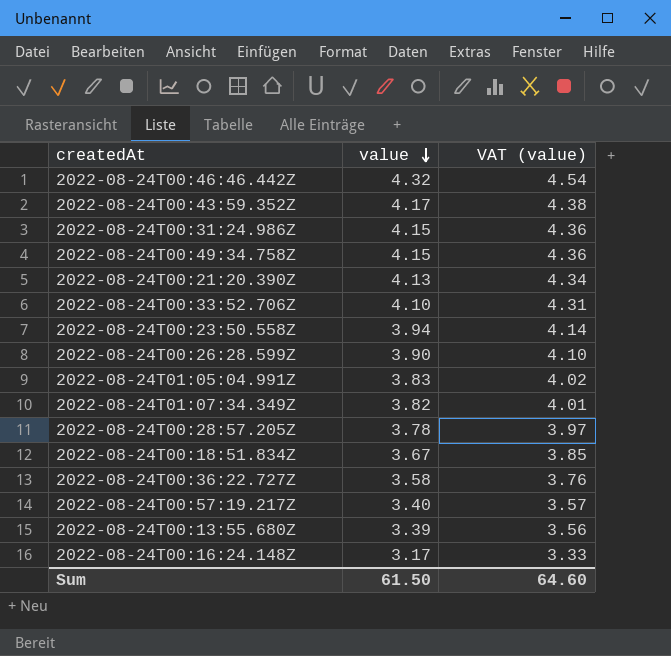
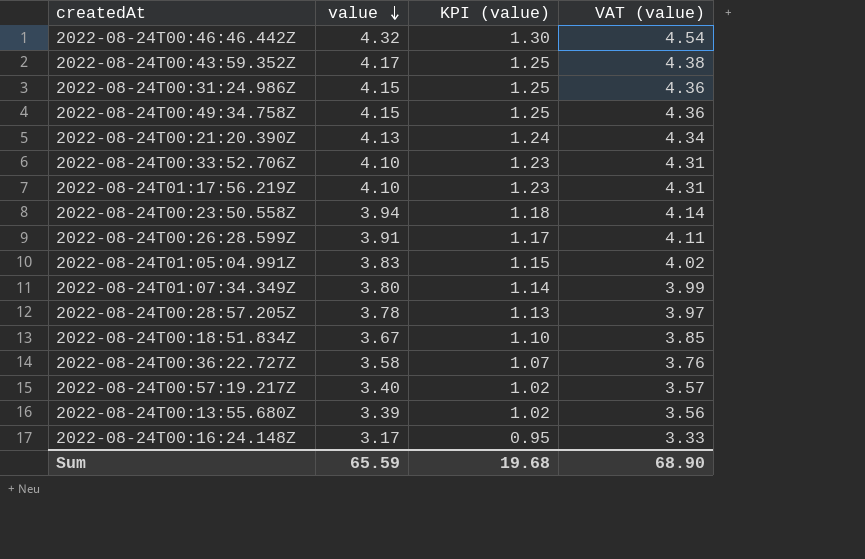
column KPI (value) | formula: none -> [value] * 0.3
row 2022-08-24T01:17:56.219Z: none -> 4.10 | 1.23 | 4.31
2022-08-24T00:26:28.599Z | value: 3.90 -> 3.91
2022-08-24T00:26:28.599Z | VAT (value): 4.10 -> 4.11
2022-08-24T01:07:34.349Z | value: 3.82 -> 3.80
2022-08-24T01:07:34.349Z | VAT (value): 4.01 -> 3.99
Sum | value: 61.50 -> 65.59
Sum | VAT (value): 64.60 -> 68.90

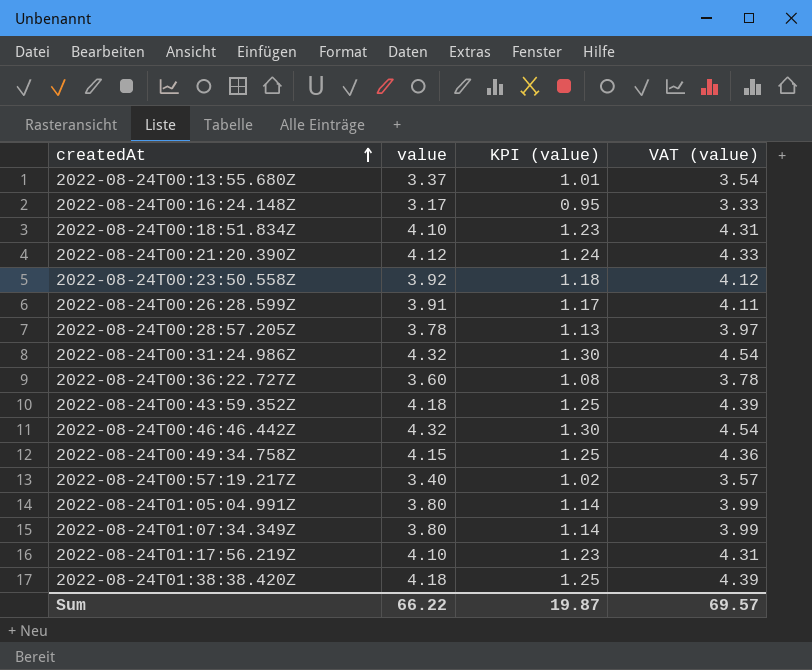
row order: value descending -> createdAt ascending
row 2022-08-24T00:33:52.706Z: 4.10 | 1.23 | 4.31 -> none
2022-08-24T00:13:55.680Z | value: 3.39 -> 3.37
2022-08-24T00:13:55.680Z | KPI (value): 1.02 -> 1.01
2022-08-24T00:13:55.680Z | VAT (value): 3.56 -> 3.54
2022-08-24T00:18:51.834Z | value: 3.67 -> 4.10
2022-08-24T00:18:51.834Z | KPI (value): 1.10 -> 1.23
2022-08-24T00:18:51.834Z | VAT (value): 3.85 -> 4.31
2022-08-24T00:21:20.390Z | value: 4.13 -> 4.12
2022-08-24T00:21:20.390Z | VAT (value): 4.34 -> 4.33
2022-08-24T00:23:50.558Z | value: 3.94 -> 3.92
2022-08-24T00:23:50.558Z | VAT (value): 4.14 -> 4.12
2022-08-24T00:31:24.986Z | value: 4.15 -> 4.32
2022-08-24T00:31:24.986Z | KPI (value): 1.25 -> 1.30
2022-08-24T00:31:24.986Z | VAT (value): 4.36 -> 4.54
2022-08-24T00:36:22.727Z | value: 3.58 -> 3.60
2022-08-24T00:36:22.727Z | KPI (value): 1.07 -> 1.08
2022-08-24T00:36:22.727Z | VAT (value): 3.76 -> 3.78
2022-08-24T00:43:59.352Z | value: 4.17 -> 4.18
2022-08-24T00:43:59.352Z | VAT (value): 4.38 -> 4.39
2022-08-24T01:05:04.991Z | value: 3.83 -> 3.80
2022-08-24T01:05:04.991Z | KPI (value): 1.15 -> 1.14
2022-08-24T01:05:04.991Z | VAT (value): 4.02 -> 3.99
row 2022-08-24T01:38:38.420Z: none -> 4.18 | 1.25 | 4.39
Sum | value: 65.59 -> 66.22
Sum | KPI (value): 19.68 -> 19.87
Sum | VAT (value): 68.90 -> 69.57

